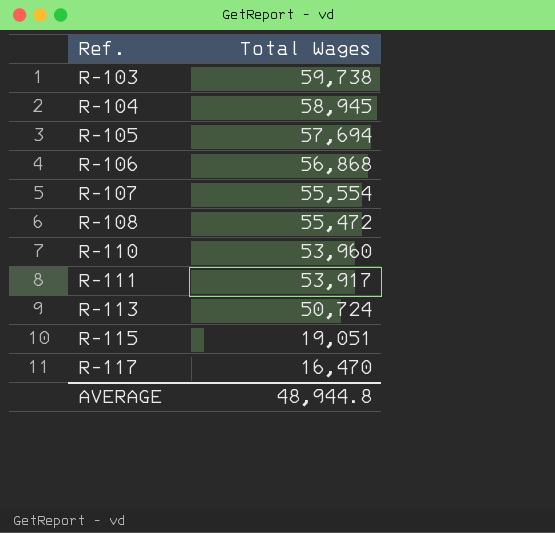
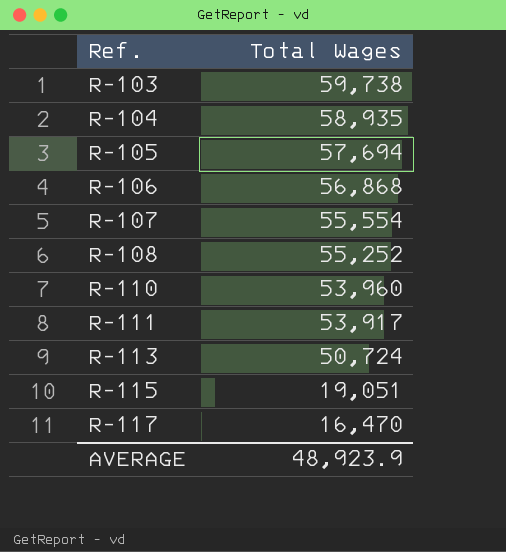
R-104 | Total Wages: 58,945 -> 58,935
R-108 | Total Wages: 55,472 -> 55,252
AVERAGE | Total Wages: 48,944.8 -> 48,923.9

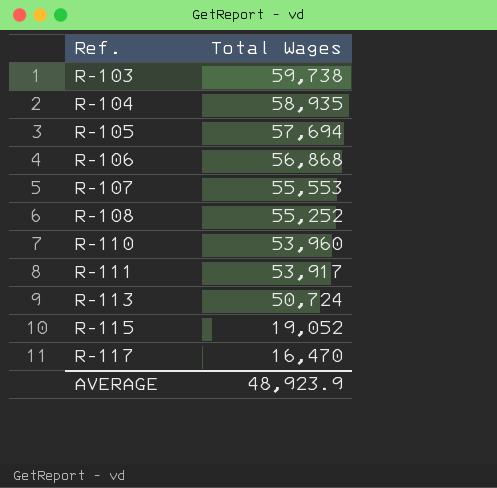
R-107 | Total Wages: 55,554 -> 55,553
R-115 | Total Wages: 19,051 -> 19,052

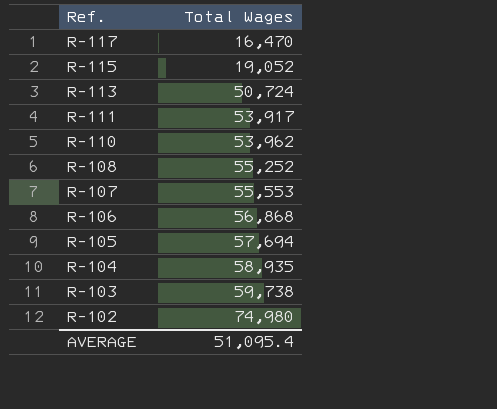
row order: Ref. ascending -> Ref. descending
R-110 | Total Wages: 53,960 -> 53,962
row R-102: none -> 74,980
AVERAGE | Total Wages: 48,923.9 -> 51,095.4

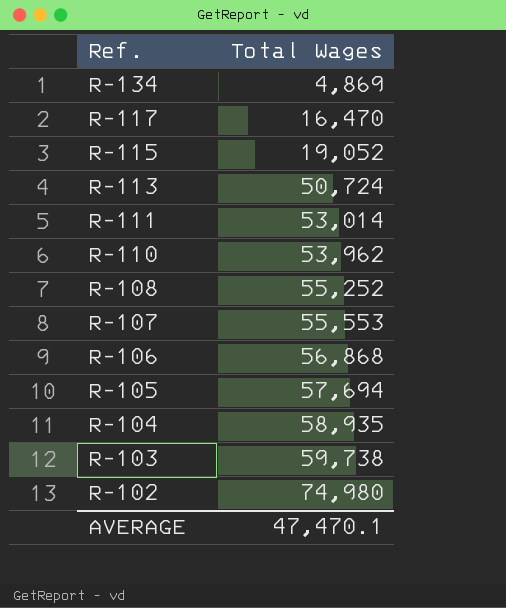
row R-134: none -> 4,869
R-111 | Total Wages: 53,917 -> 53,014
AVERAGE | Total Wages: 51,095.4 -> 47,470.1

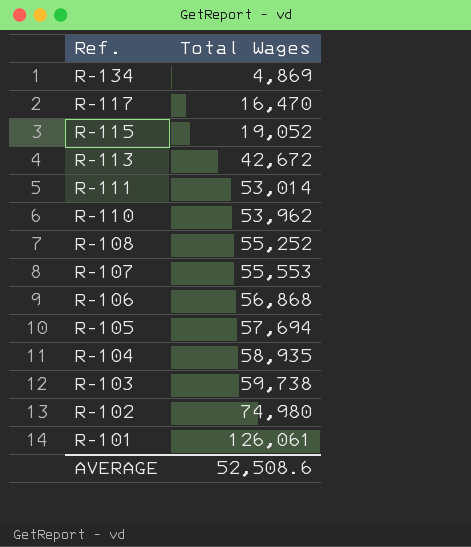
R-113 | Total Wages: 50,724 -> 42,672
row R-101: none -> 126,061
AVERAGE | Total Wages: 47,470.1 -> 52,508.6

